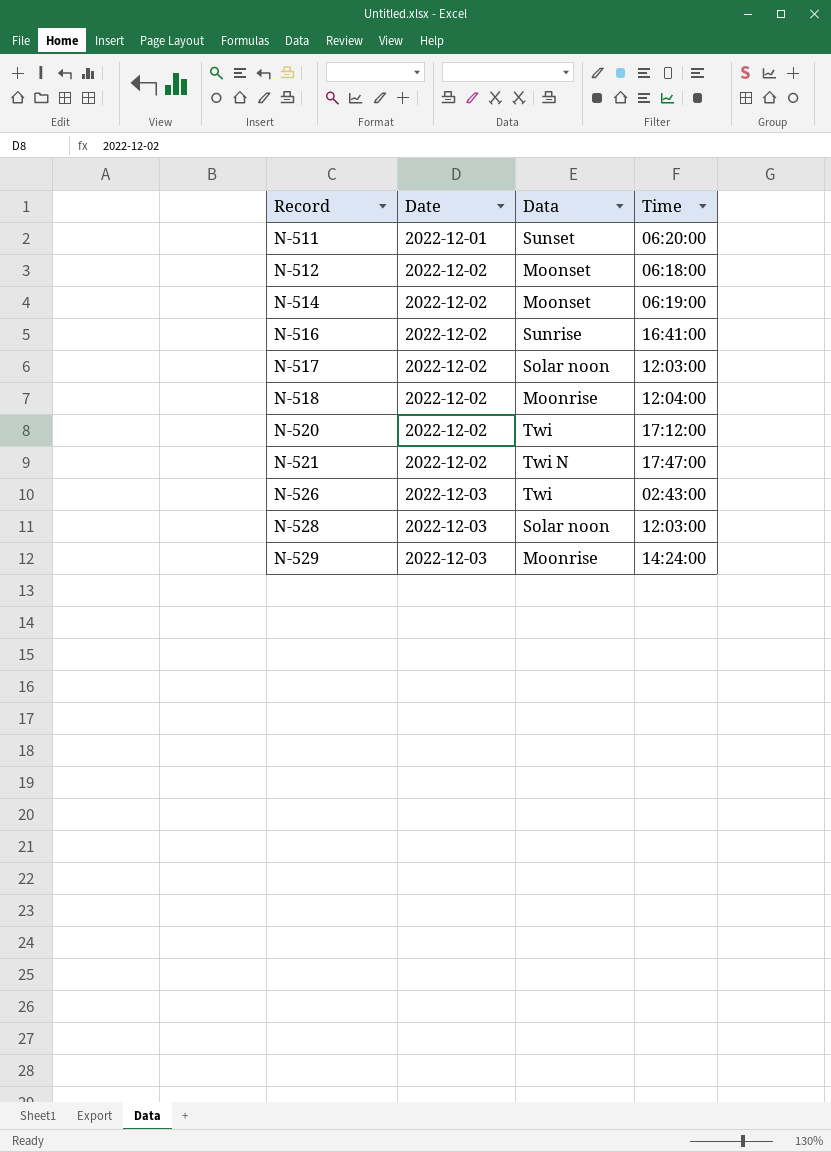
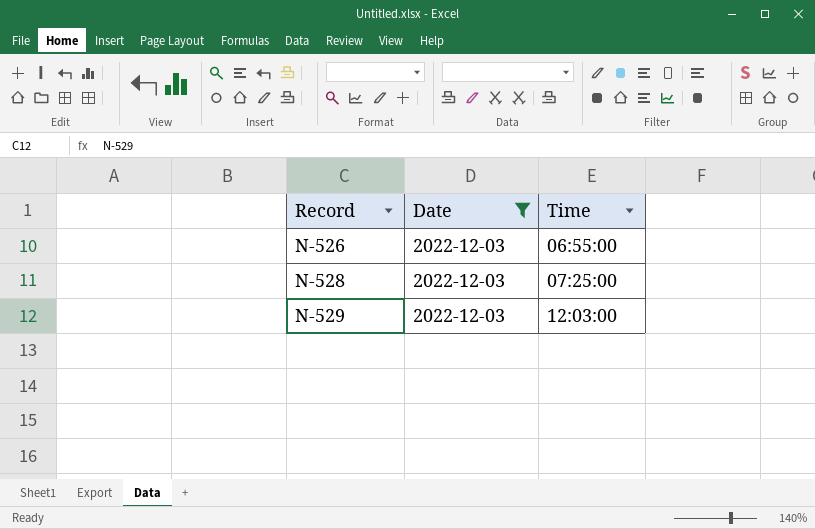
filter: none -> Date = 2022-12-03
column Data | position: 3 -> none
N-526 | Time: 02:43:00 -> 06:55:00
N-528 | Time: 12:03:00 -> 07:25:00
N-529 | Time: 14:24:00 -> 12:03:00

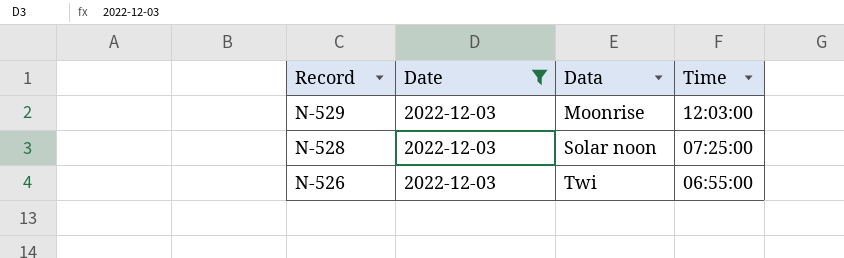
row order: Record ascending -> Record descending
column Data | position: none -> 3

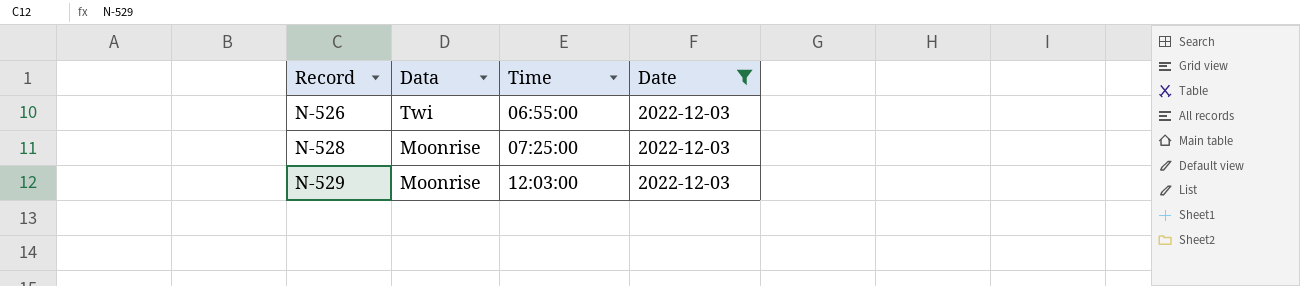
row order: Record descending -> Record ascending
column Date | position: 2 -> 4
N-528 | Data: Solar noon -> Moonrise

